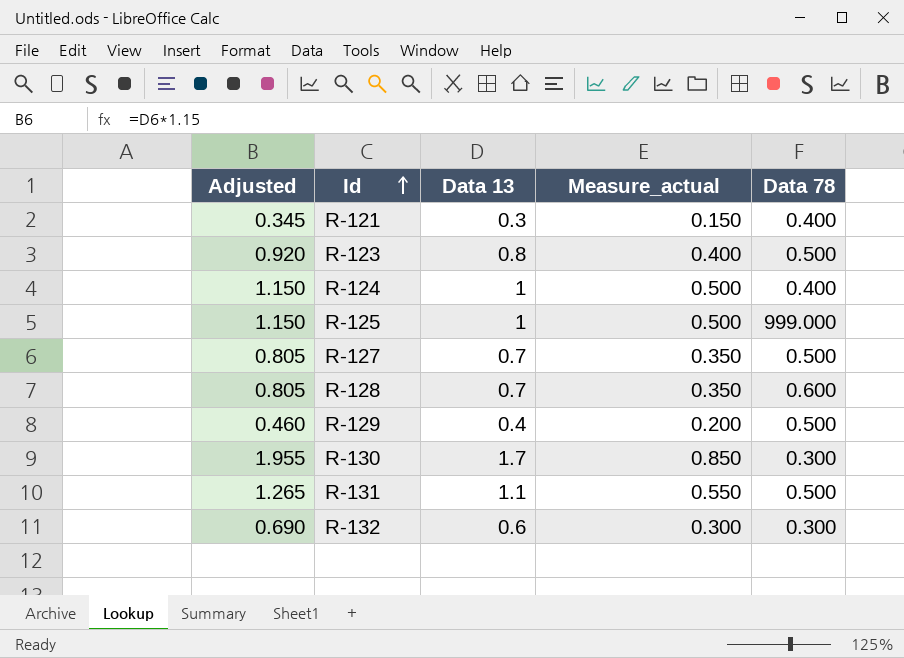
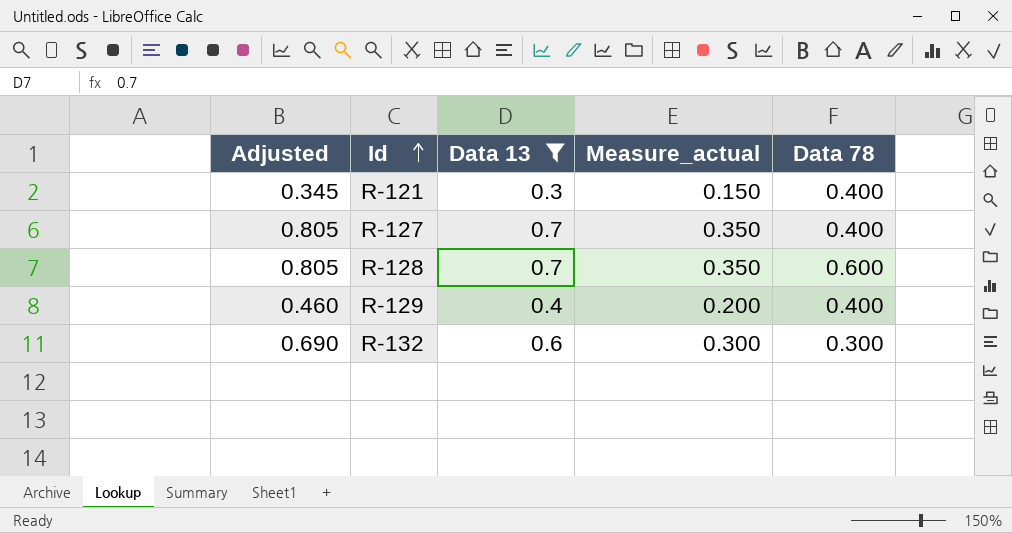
filter: none -> Data 13 <= 0.7
R-127 | Data 78: 0.500 -> 0.400
R-129 | Data 78: 0.500 -> 0.400

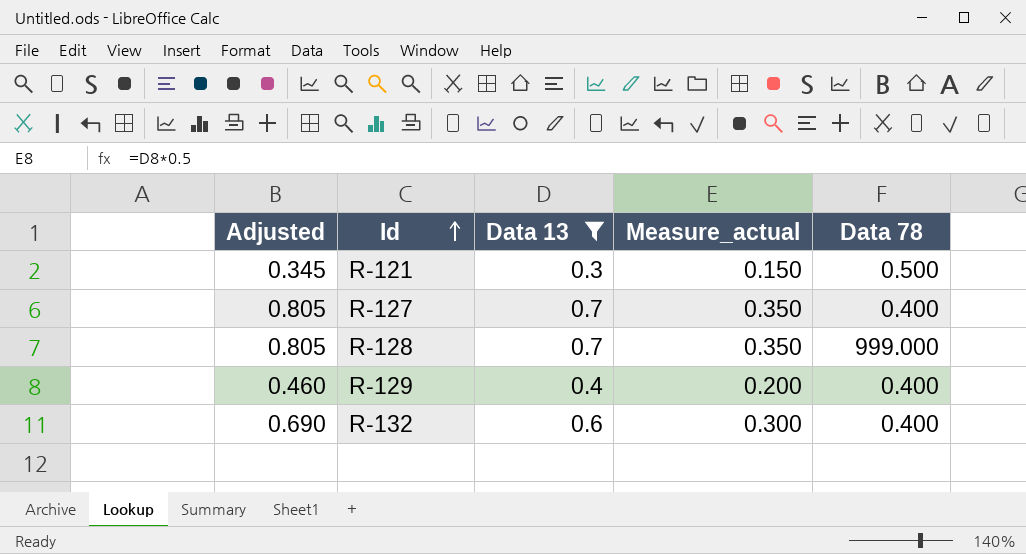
R-121 | Data 78: 0.400 -> 0.500
R-128 | Data 78: 0.600 -> 999.000
R-132 | Data 78: 0.300 -> 0.400

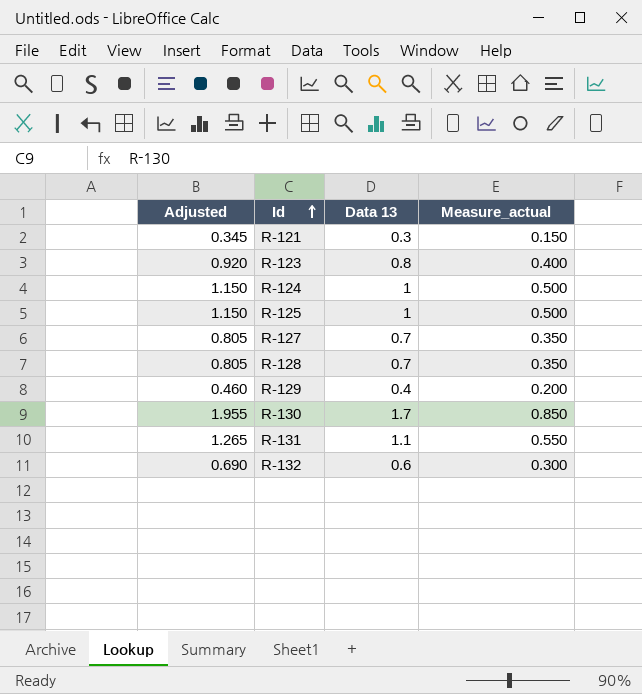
filter: Data 13 <= 0.7 -> none
column Data 78 | position: 5 -> none

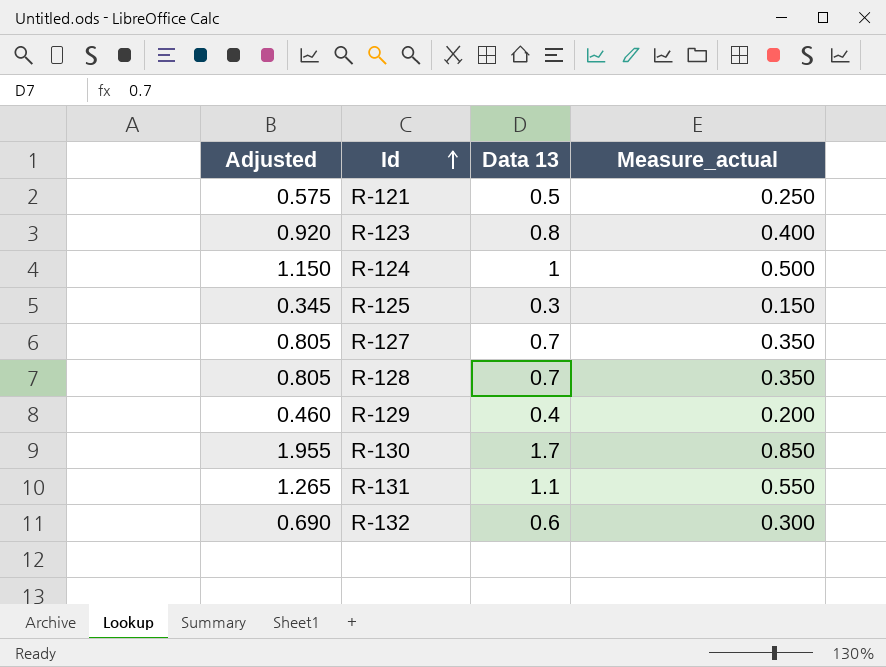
R-121 | Adjusted: 0.345 -> 0.575
R-121 | Data 13: 0.3 -> 0.5
R-121 | Measure_actual: 0.150 -> 0.250
R-125 | Adjusted: 1.150 -> 0.345
R-125 | Data 13: 1 -> 0.3
R-125 | Measure_actual: 0.500 -> 0.150

